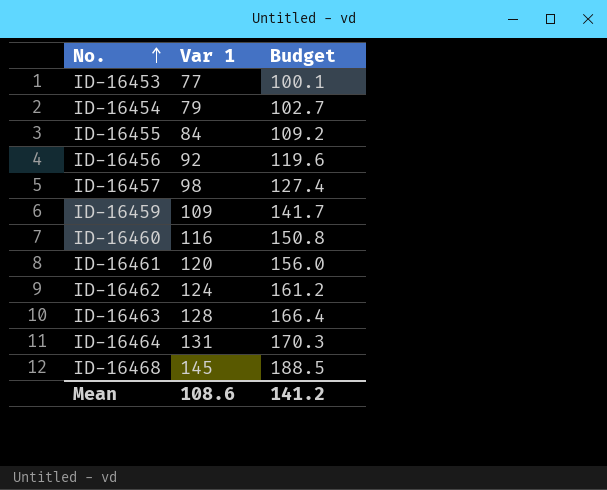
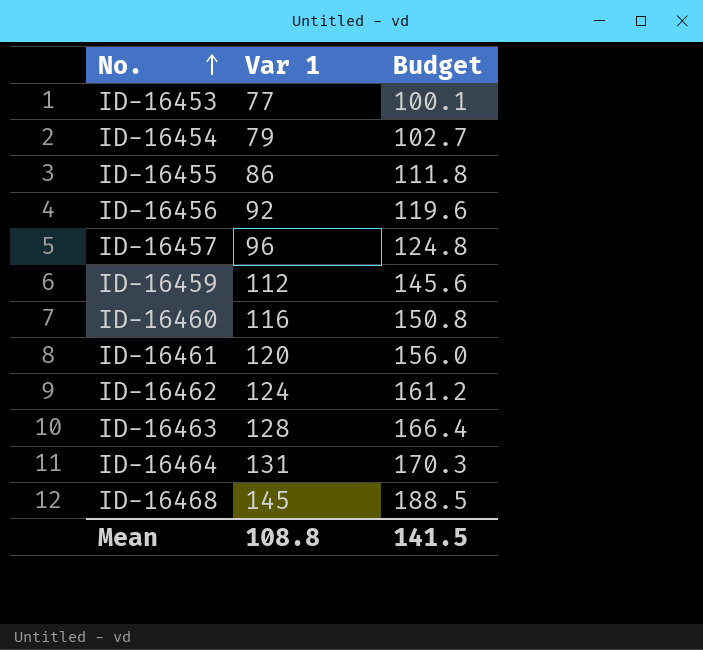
ID-16455 | Var 1: 84 -> 86
ID-16455 | Budget: 109.2 -> 111.8
ID-16457 | Var 1: 98 -> 96
ID-16457 | Budget: 127.4 -> 124.8
ID-16459 | Var 1: 109 -> 112
ID-16459 | Budget: 141.7 -> 145.6
Mean | Var 1: 108.6 -> 108.8
Mean | Budget: 141.2 -> 141.5

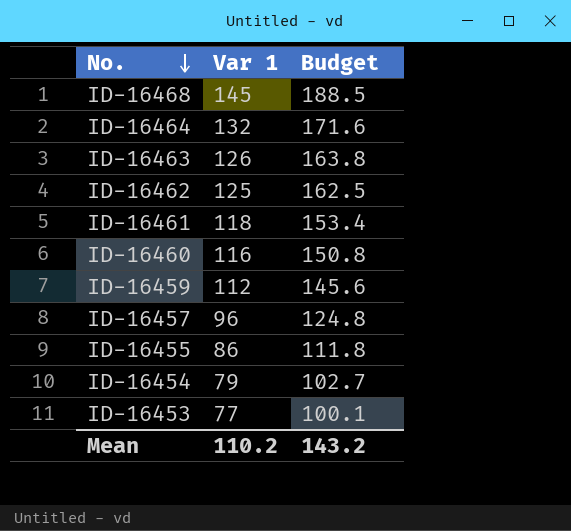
row order: No. ascending -> No. descending
row ID-16456: 92 | 119.6 -> none
ID-16464 | Var 1: 131 -> 132
ID-16464 | Budget: 170.3 -> 171.6
ID-16463 | Var 1: 128 -> 126
ID-16463 | Budget: 166.4 -> 163.8
ID-16462 | Var 1: 124 -> 125
ID-16462 | Budget: 161.2 -> 162.5
ID-16461 | Var 1: 120 -> 118
ID-16461 | Budget: 156.0 -> 153.4
Mean | Var 1: 108.8 -> 110.2
Mean | Budget: 141.5 -> 143.2

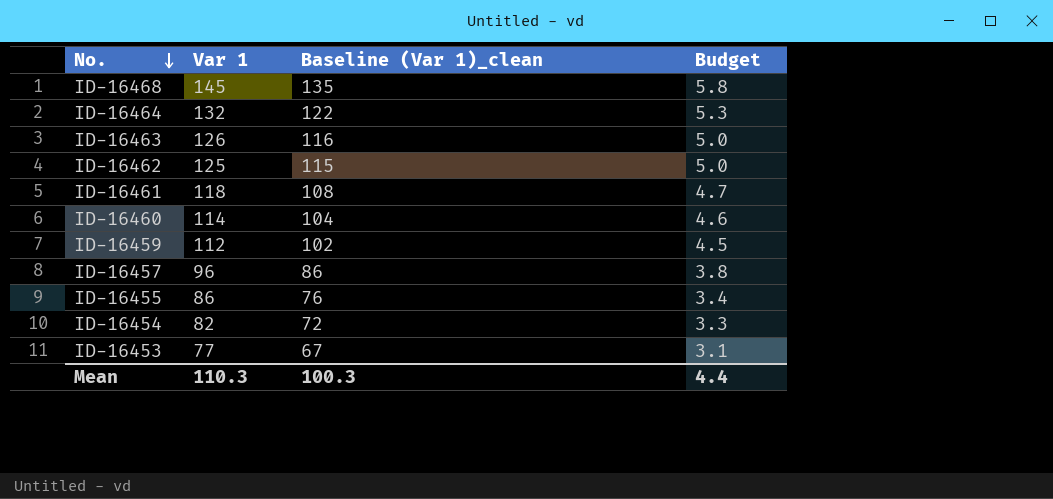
column Baseline (Var 1)_clean | formula: none -> [Var 1] - 10
column Budget | formula: [Var 1] * 1.3 -> [Var 1] * 0.04
ID-16460 | Var 1: 116 -> 114
ID-16454 | Var 1: 79 -> 82
Mean | Var 1: 110.2 -> 110.3
Mean | Budget: 143.2 -> 4.4

